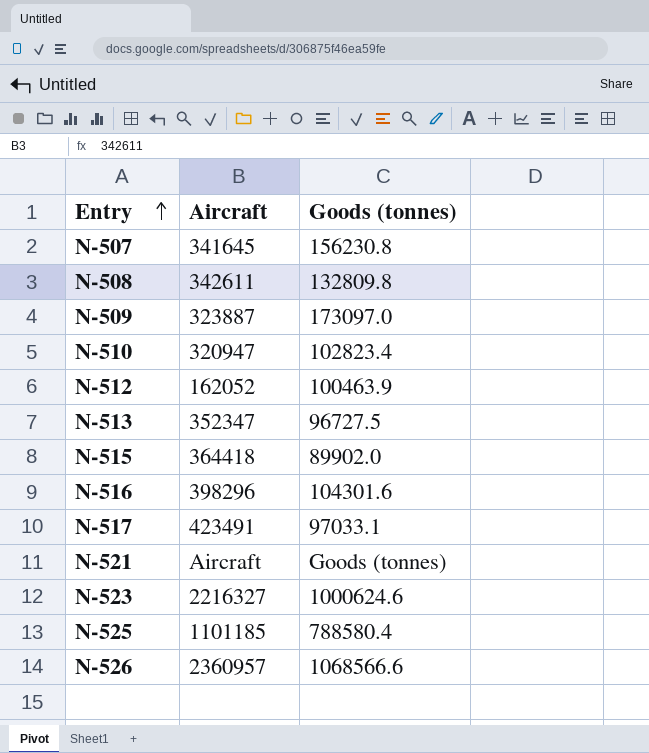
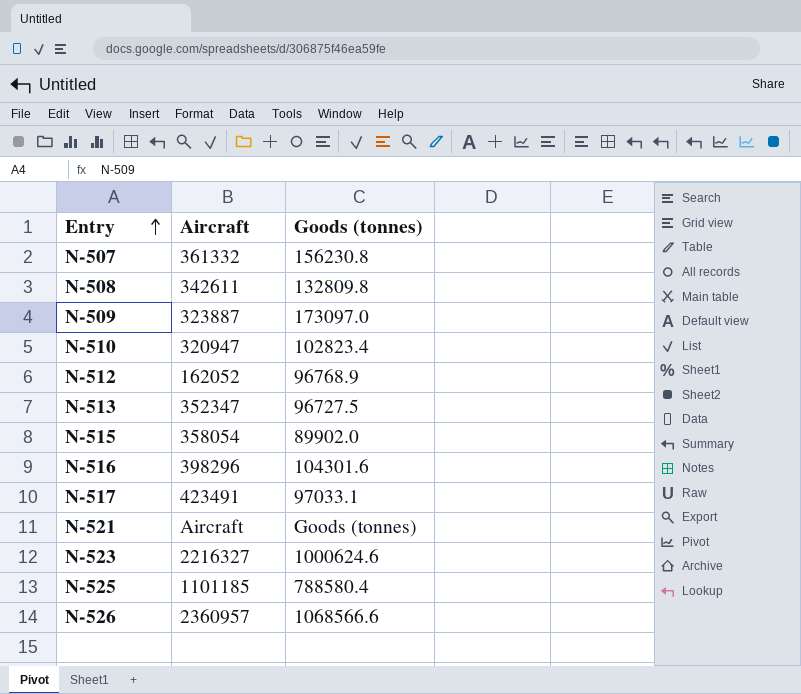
N-507 | Aircraft: 341645 -> 361332
N-512 | Goods (tonnes): 100463.9 -> 96768.9
N-515 | Aircraft: 364418 -> 358054

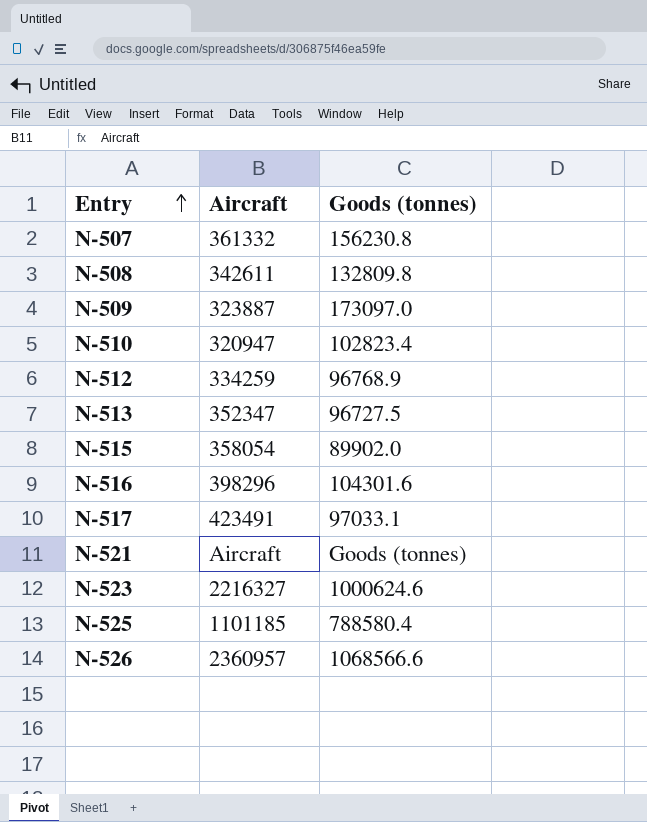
N-512 | Aircraft: 162052 -> 334259

